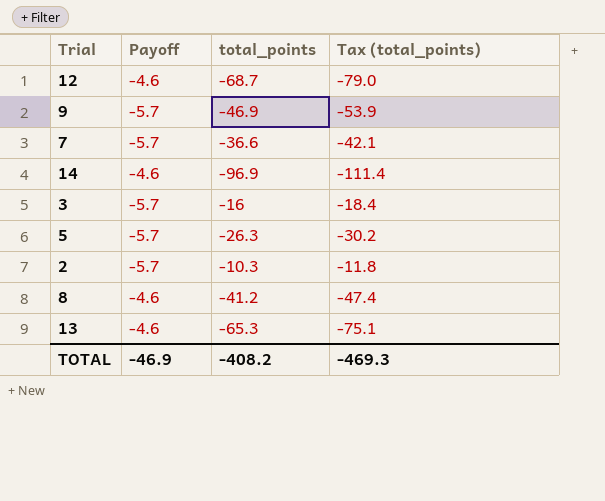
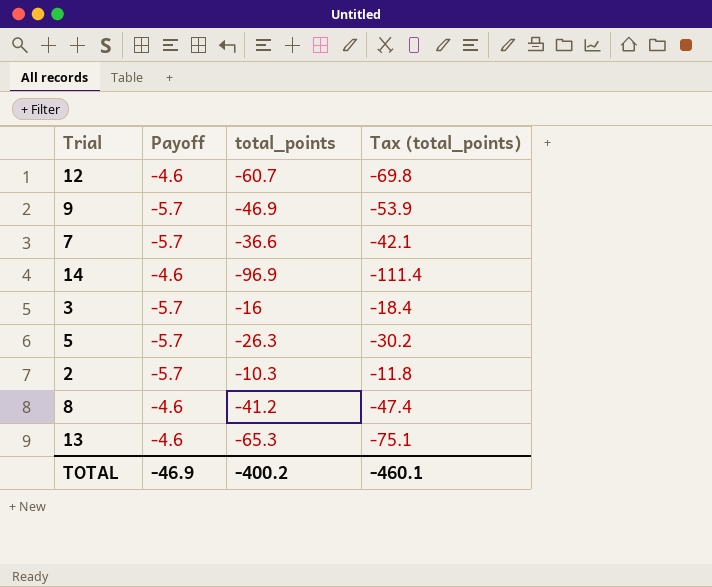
12 | total_points: -68.7 -> -60.7
12 | Tax (total_points): -79.0 -> -69.8
TOTAL | total_points: -408.2 -> -400.2
TOTAL | Tax (total_points): -469.3 -> -460.1

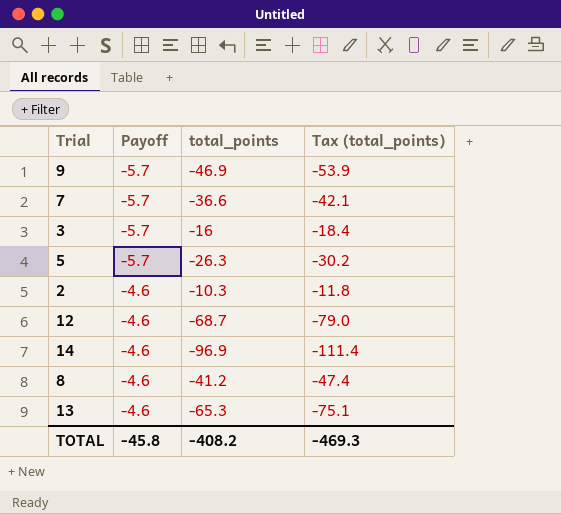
row order: none -> Payoff ascending
2 | Payoff: -5.7 -> -4.6
12 | total_points: -60.7 -> -68.7
12 | Tax (total_points): -69.8 -> -79.0
TOTAL | Payoff: -46.9 -> -45.8
TOTAL | total_points: -400.2 -> -408.2
TOTAL | Tax (total_points): -460.1 -> -469.3

